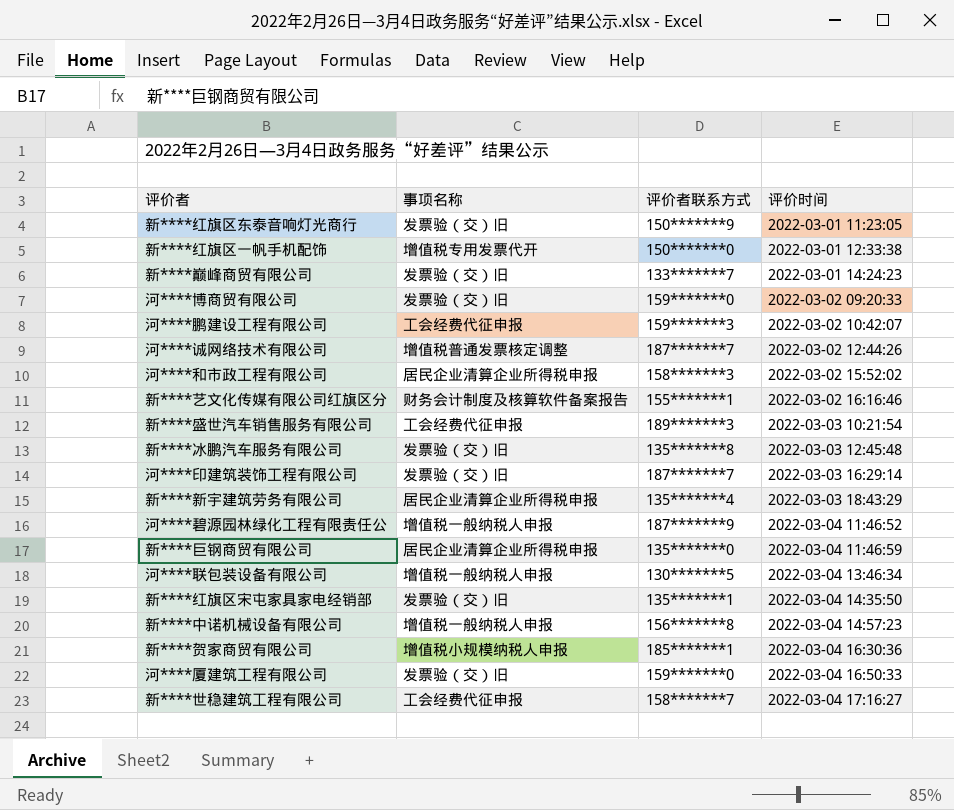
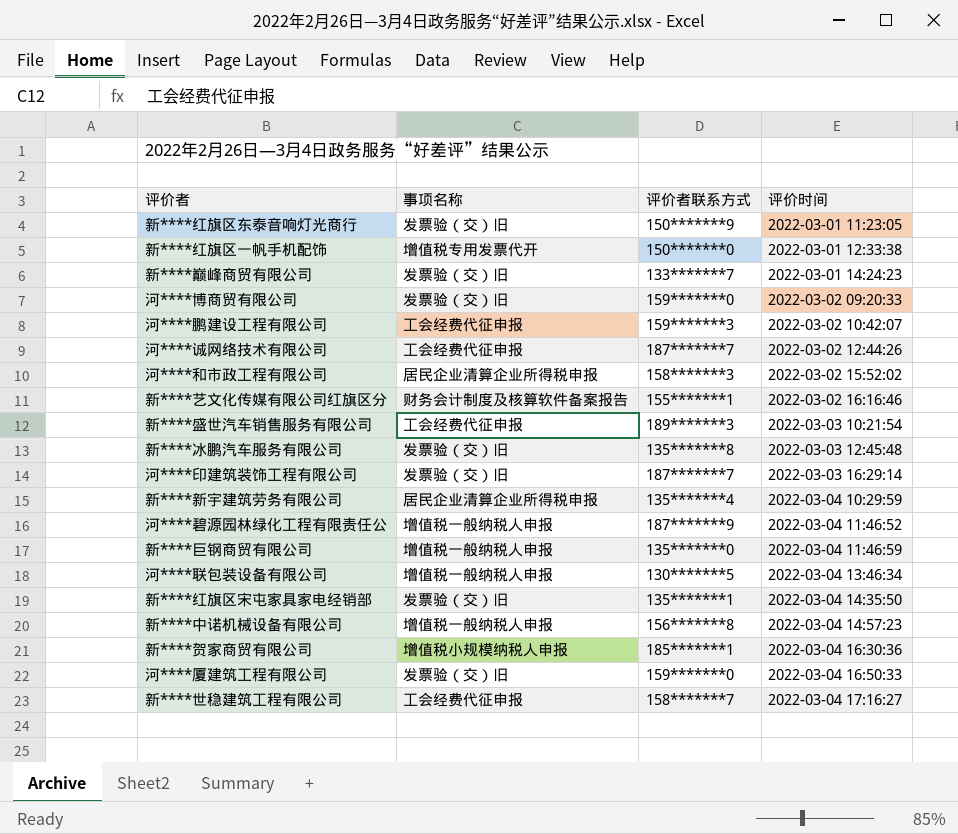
河****诚网络技术有限公司 | 事项名称: 增值税普通发票核定调整 -> 工会经费代征申报
新****新宇建筑劳务有限公司 | 评价时间: 2022-03-03 18:43:29 -> 2022-03-04 10:29:59
新****巨钢商贸有限公司 | 事项名称: 居民企业清算企业所得税申报 -> 增值税一般纳税人申报

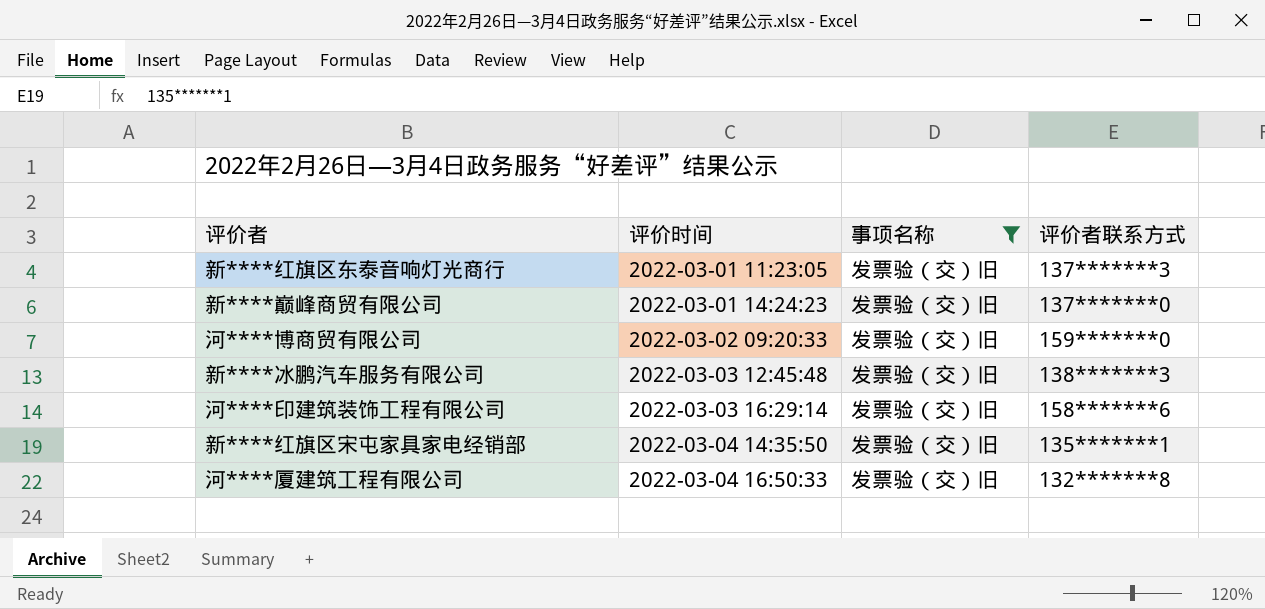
filter: none -> 事项名称 = 发票验（交）旧
column 评价时间 | position: 4 -> 2
新****红旗区东泰音响灯光商行 | 评价者联系方式: 150*******9 -> 137*******3
新****巅峰商贸有限公司 | 评价者联系方式: 133*******7 -> 137*******0
新****冰鹏汽车服务有限公司 | 评价者联系方式: 135*******8 -> 138*******3
河****印建筑装饰工程有限公司 | 评价者联系方式: 187*******7 -> 158*******6
河****厦建筑工程有限公司 | 评价者联系方式: 159*******0 -> 132*******8

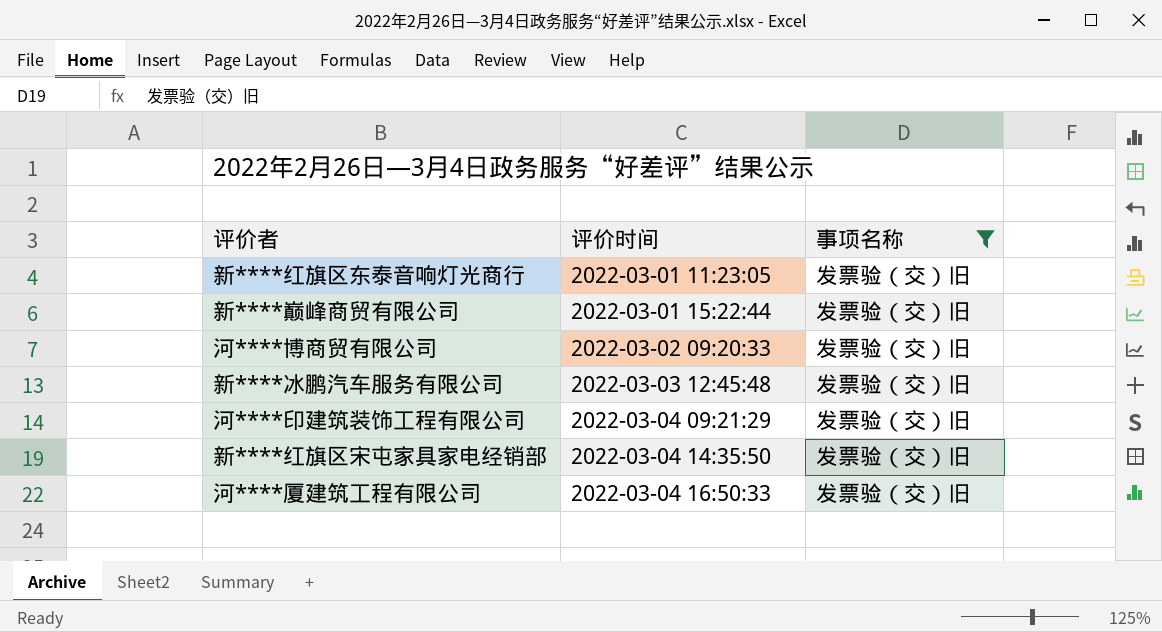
column 评价者联系方式 | position: 4 -> none
新****巅峰商贸有限公司 | 评价时间: 2022-03-01 14:24:23 -> 2022-03-01 15:22:44
河****印建筑装饰工程有限公司 | 评价时间: 2022-03-03 16:29:14 -> 2022-03-04 09:21:29

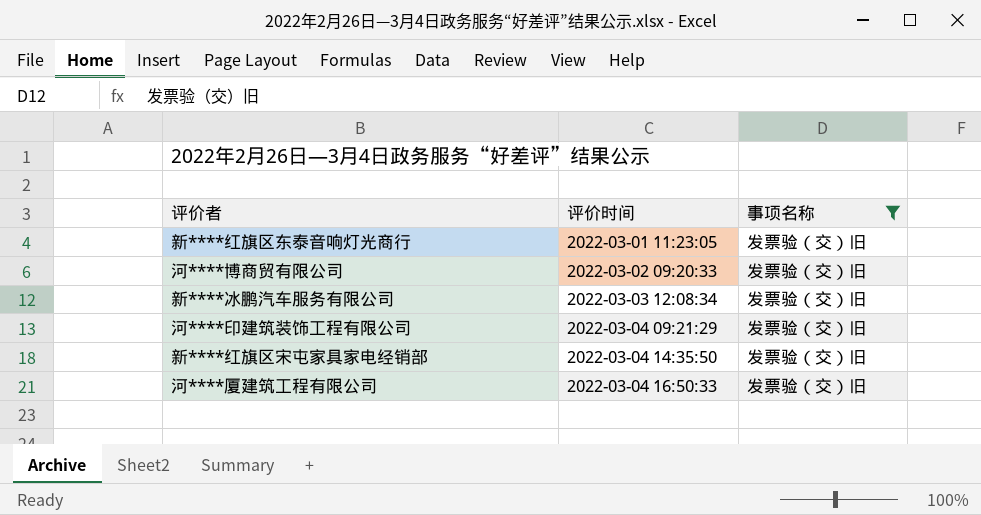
row 新****巅峰商贸有限公司: 2022-03-01 15:22:44 | 发票验（交）旧 -> none
新****冰鹏汽车服务有限公司 | 评价时间: 2022-03-03 12:45:48 -> 2022-03-03 12:08:34

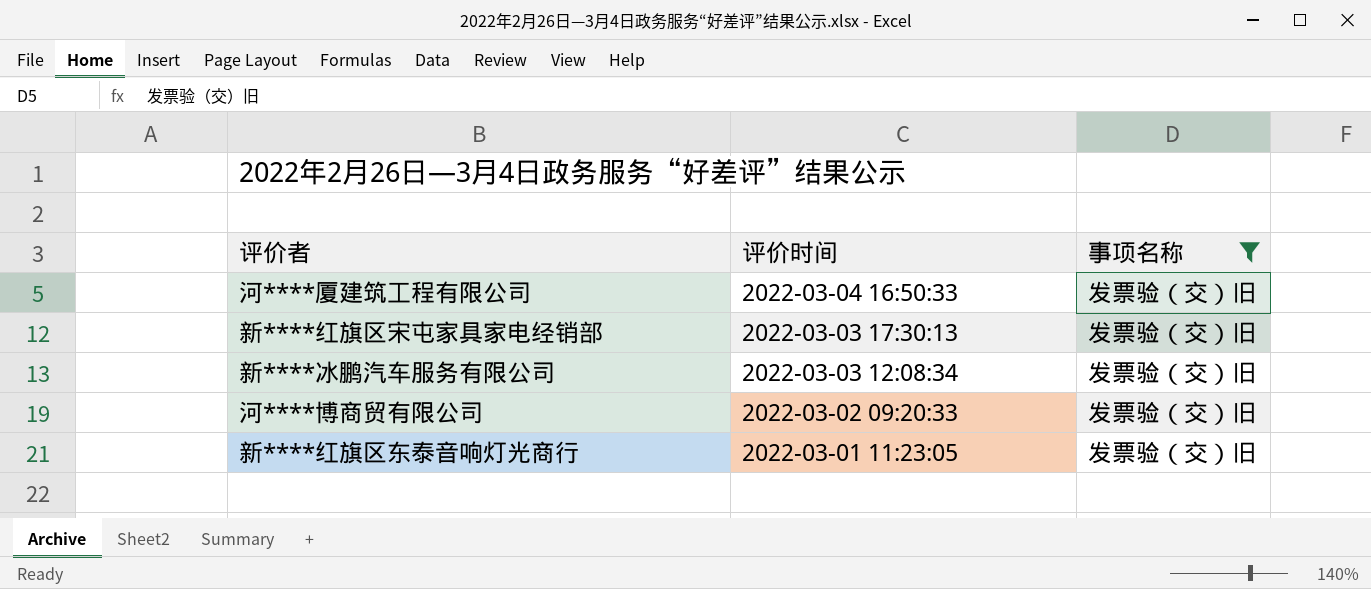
row order: 评价时间 ascending -> 评价时间 descending
row 河****印建筑装饰工程有限公司: 2022-03-04 09:21:29 | 发票验（交）旧 -> none
新****红旗区宋屯家具家电经销部 | 评价时间: 2022-03-04 14:35:50 -> 2022-03-03 17:30:13

